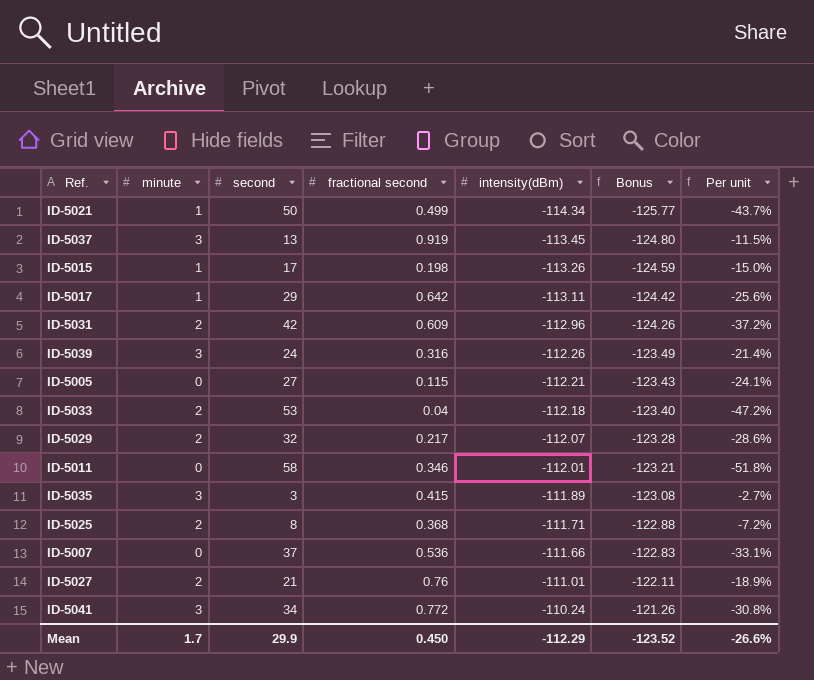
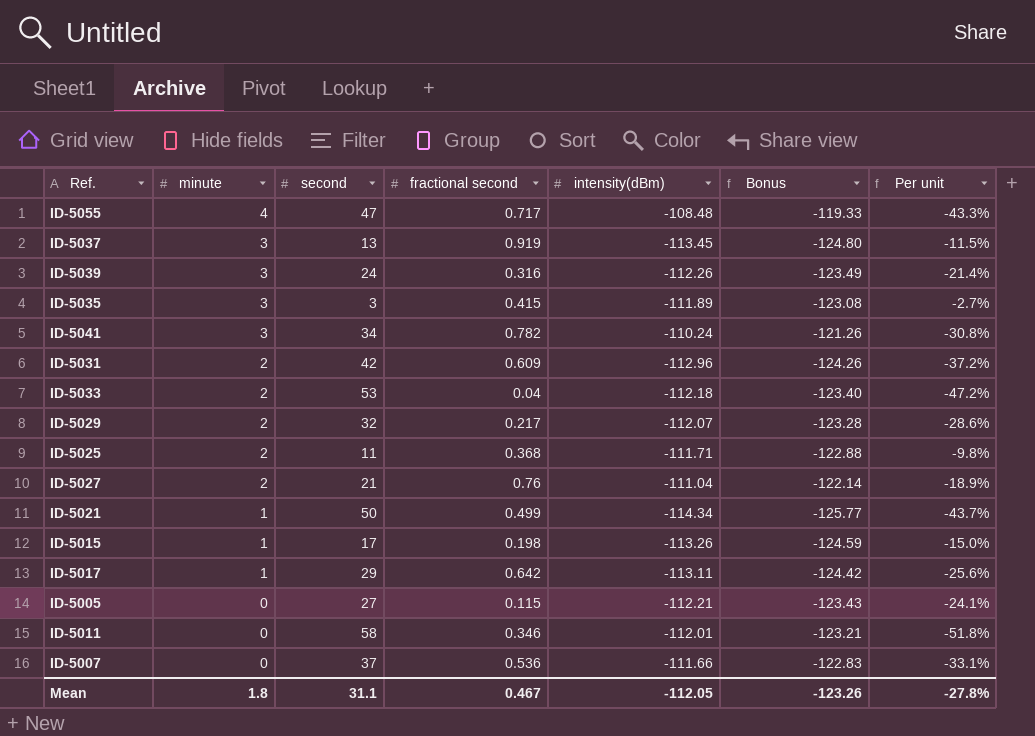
row order: intensity(dBm) ascending -> minute descending
row ID-5055: none -> 4 | 47 | 0.717 | -108.48 | -119.33 | -43.3%
ID-5041 | fractional second: 0.772 -> 0.782
ID-5025 | second: 8 -> 11
ID-5025 | Per unit: -7.2% -> -9.8%
ID-5027 | intensity(dBm): -111.01 -> -111.04
ID-5027 | Bonus: -122.11 -> -122.14
Mean | minute: 1.7 -> 1.8
Mean | second: 29.9 -> 31.1
Mean | fractional second: 0.450 -> 0.467
Mean | intensity(dBm): -112.29 -> -112.05
Mean | Bonus: -123.52 -> -123.26
Mean | Per unit: -26.6% -> -27.8%

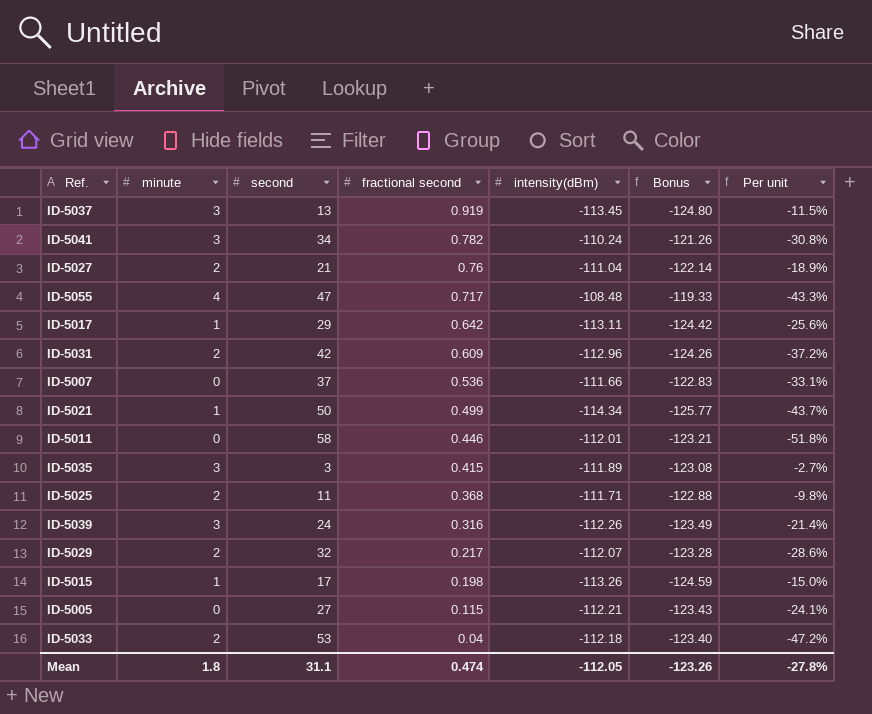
row order: minute descending -> fractional second descending
ID-5011 | fractional second: 0.346 -> 0.446
Mean | fractional second: 0.467 -> 0.474

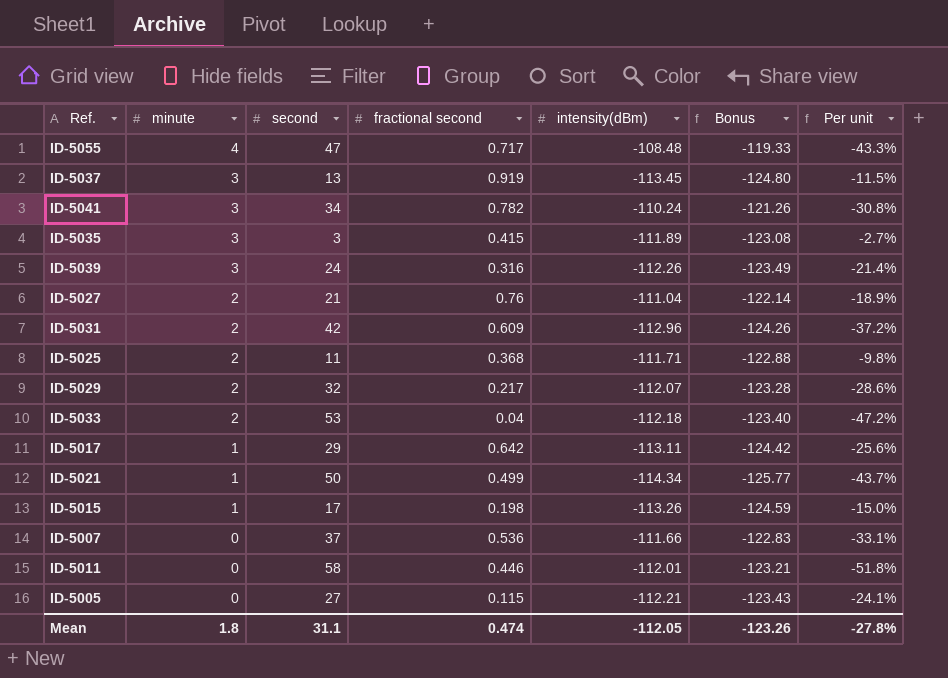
row order: fractional second descending -> minute descending

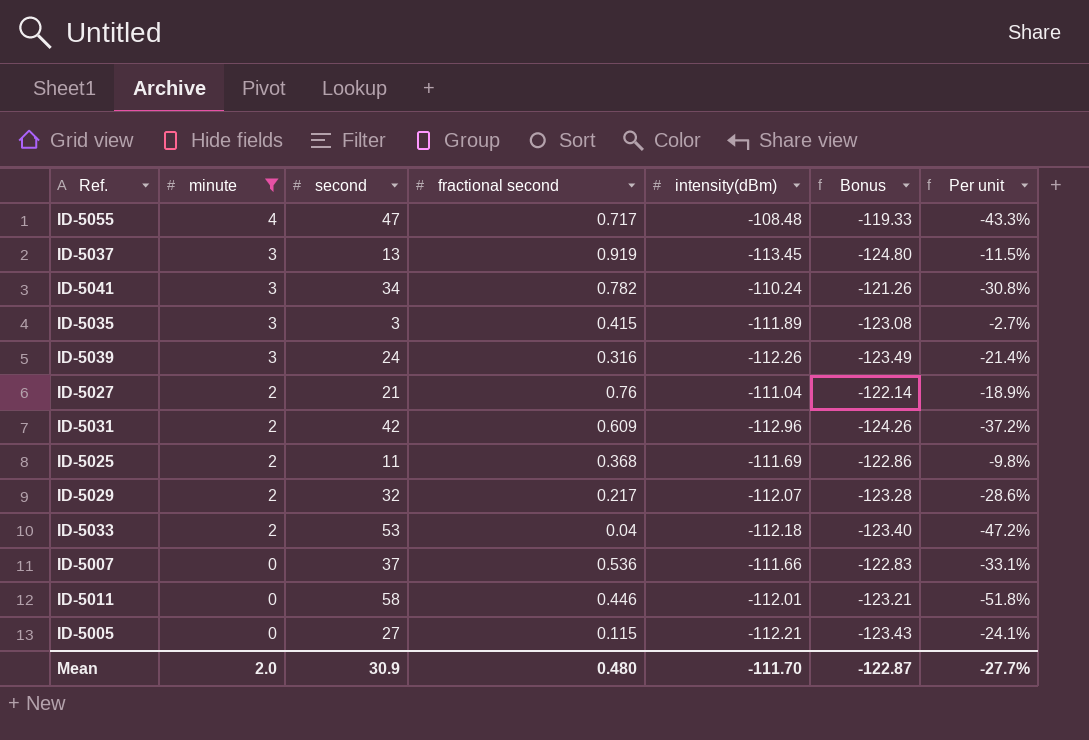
filter: none -> minute != 1
ID-5025 | intensity(dBm): -111.71 -> -111.69
ID-5025 | Bonus: -122.88 -> -122.86
Mean | minute: 1.8 -> 2.0
Mean | second: 31.1 -> 30.9
Mean | fractional second: 0.474 -> 0.480
Mean | intensity(dBm): -112.05 -> -111.70
Mean | Bonus: -123.26 -> -122.87
Mean | Per unit: -27.8% -> -27.7%

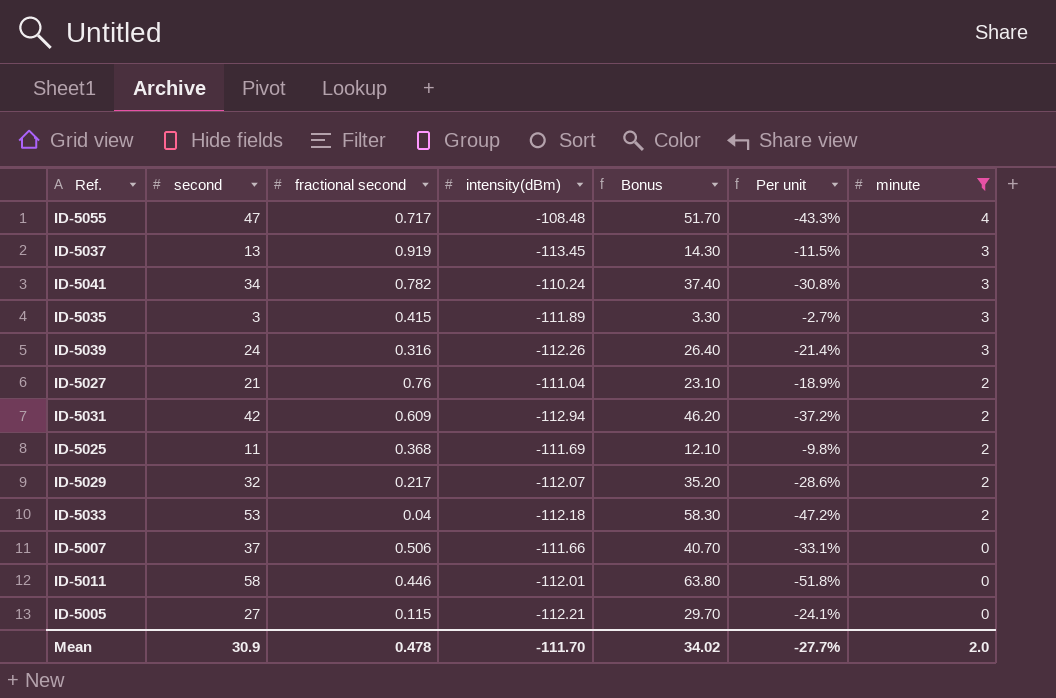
column Bonus | formula: [intensity(dBm)] * 1.1 -> [second] * 1.1
column minute | position: 2 -> 7
ID-5031 | intensity(dBm): -112.96 -> -112.94
ID-5007 | fractional second: 0.536 -> 0.506
Mean | fractional second: 0.480 -> 0.478
Mean | Bonus: -122.87 -> 34.02

